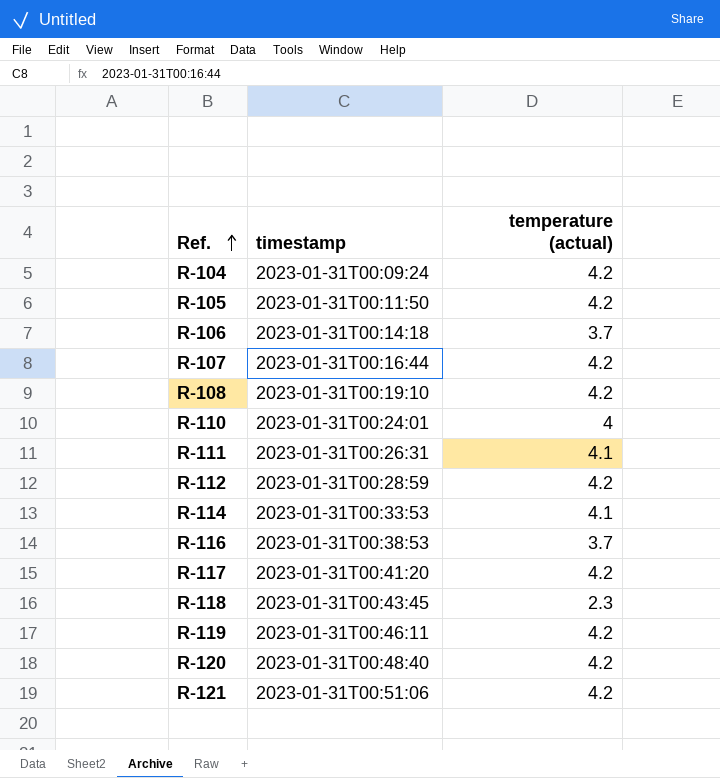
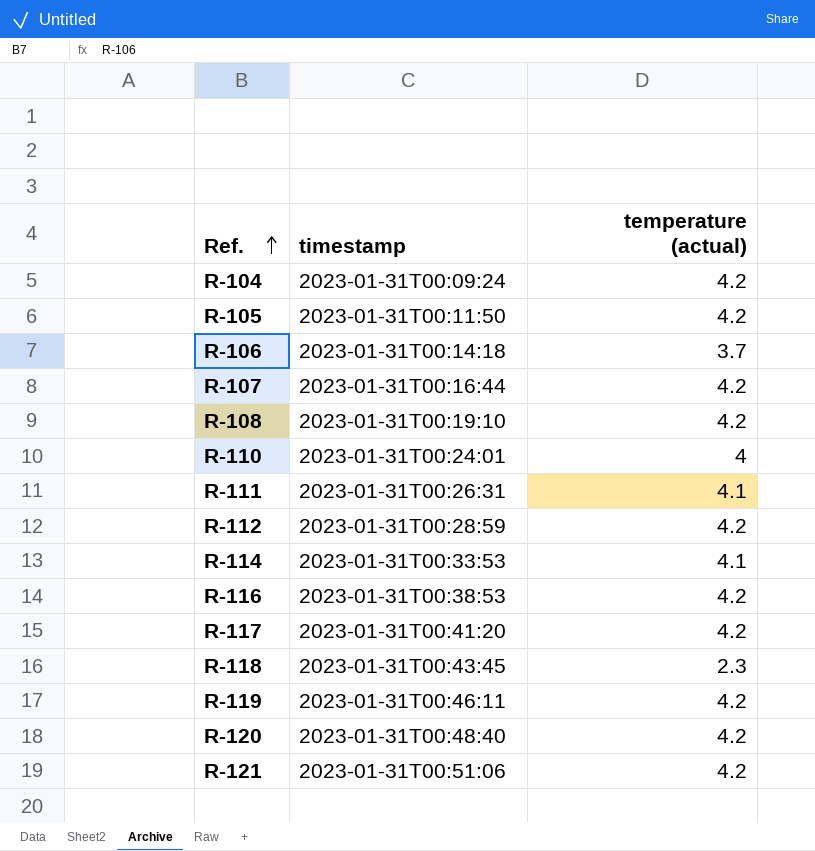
R-116 | temperature (actual): 3.7 -> 4.2

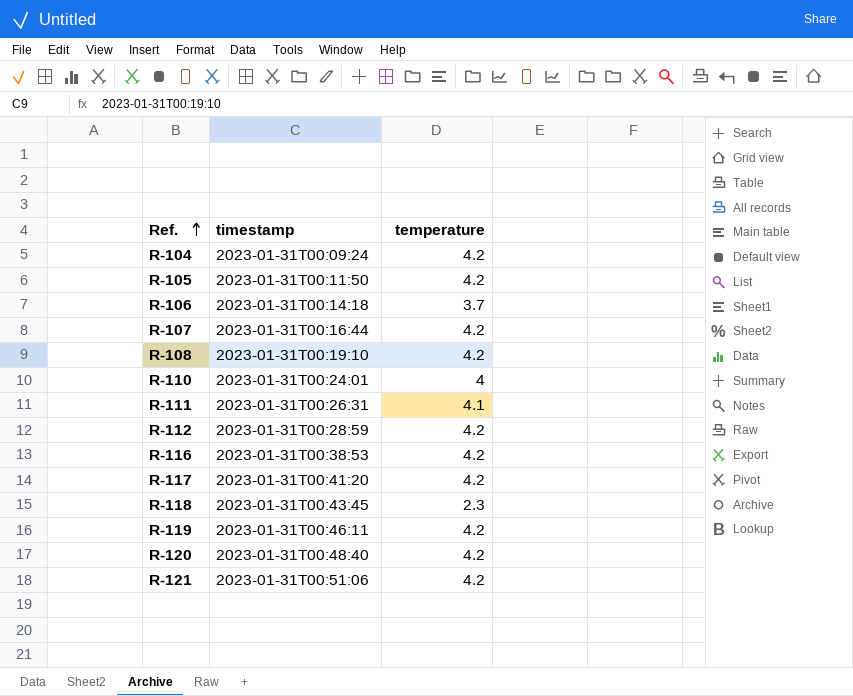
column name: temperature (actual) -> temperature
row R-114: 2023-01-31T00:33:53 | 4.1 -> none

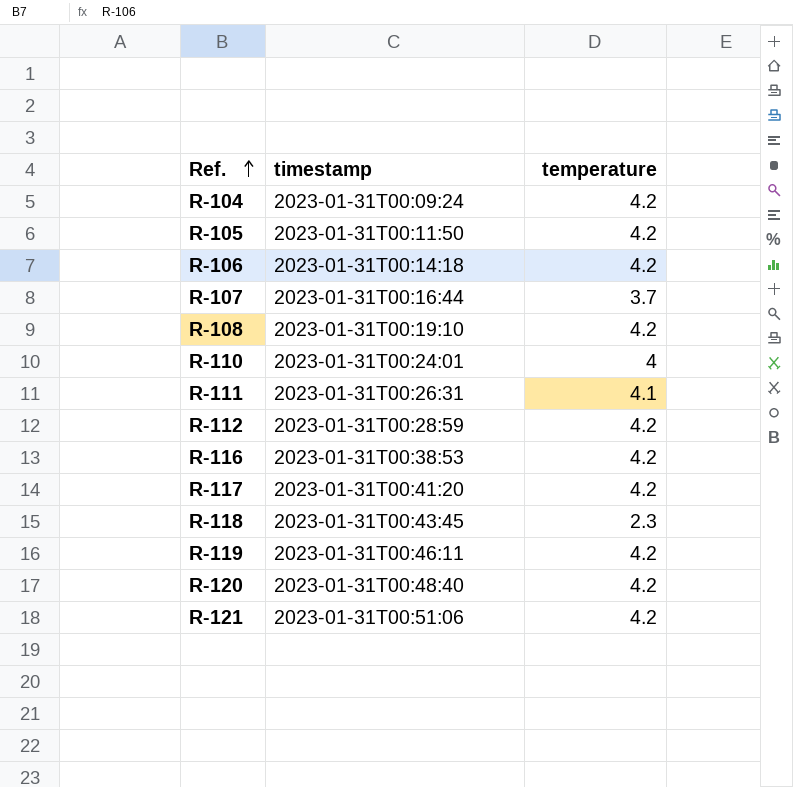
R-106 | temperature: 3.7 -> 4.2
R-107 | temperature: 4.2 -> 3.7

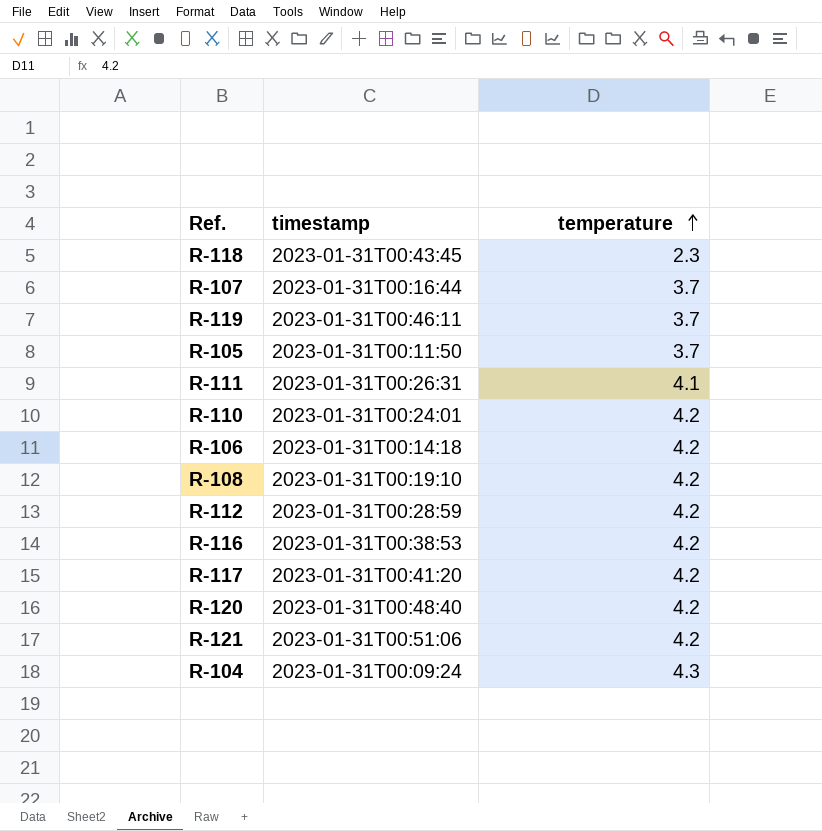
row order: Ref. ascending -> temperature ascending
R-119 | temperature: 4.2 -> 3.7
R-105 | temperature: 4.2 -> 3.7
R-110 | temperature: 4 -> 4.2
R-104 | temperature: 4.2 -> 4.3

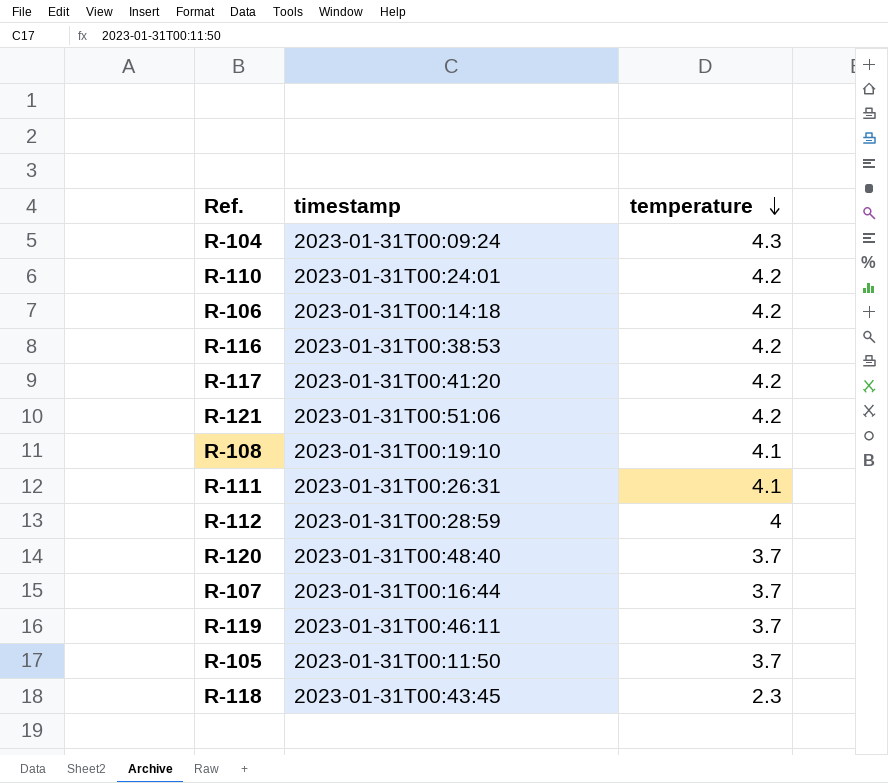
row order: temperature ascending -> temperature descending
R-108 | temperature: 4.2 -> 4.1
R-112 | temperature: 4.2 -> 4
R-120 | temperature: 4.2 -> 3.7

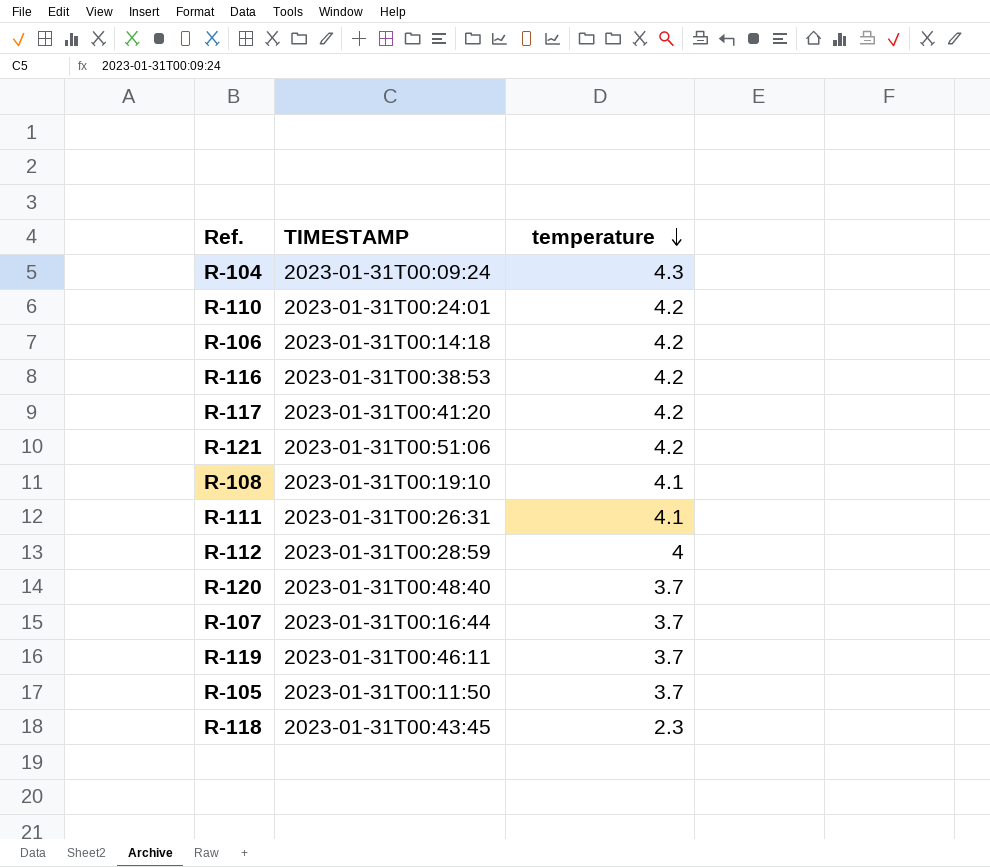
column name: timestamp -> TIMESTAMP

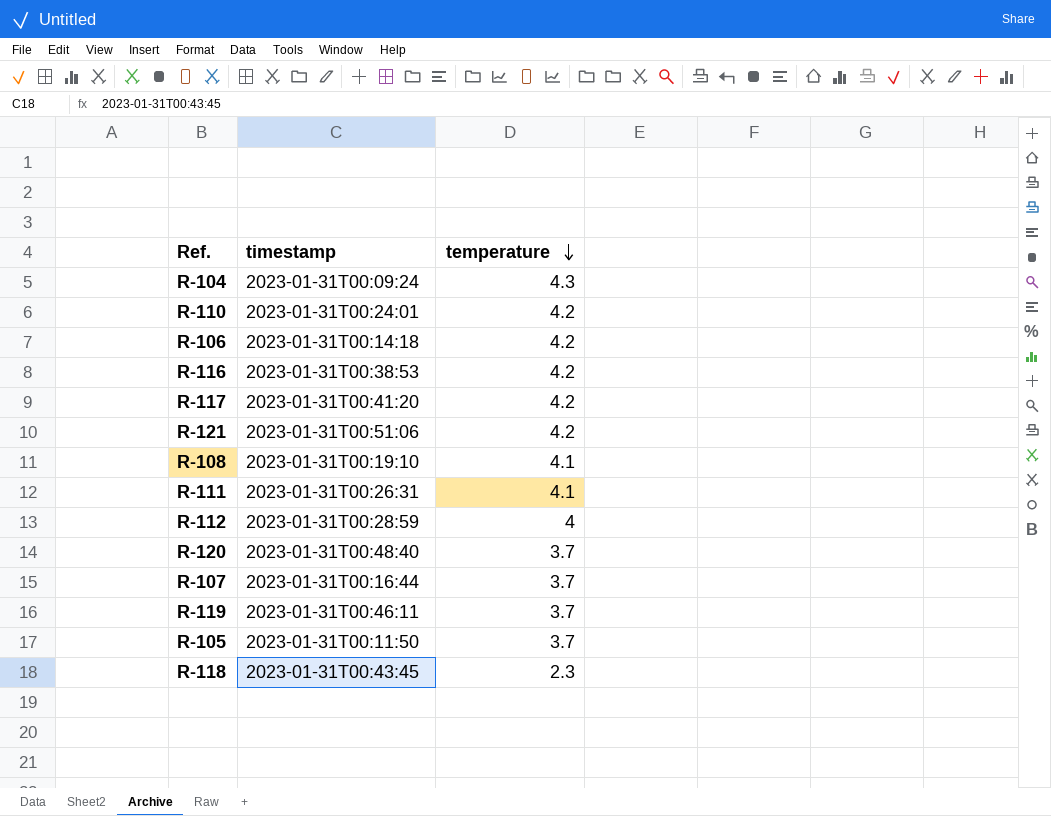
column name: TIMESTAMP -> timestamp

